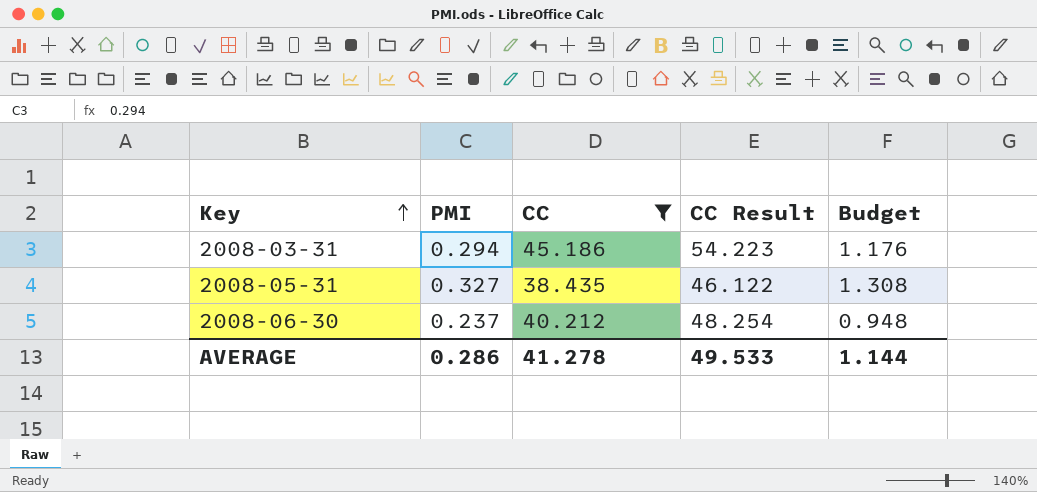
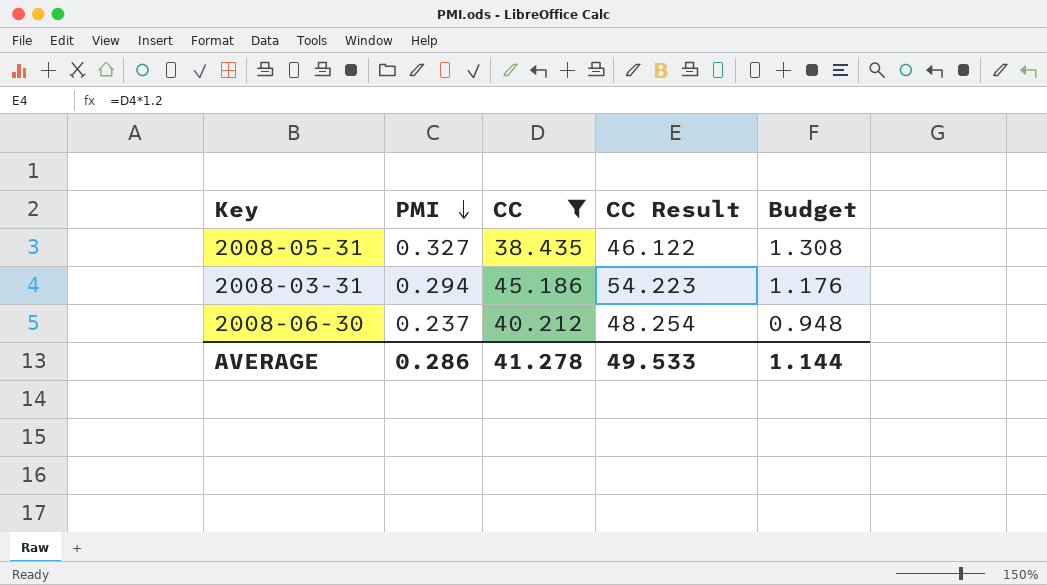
row order: Key ascending -> PMI descending

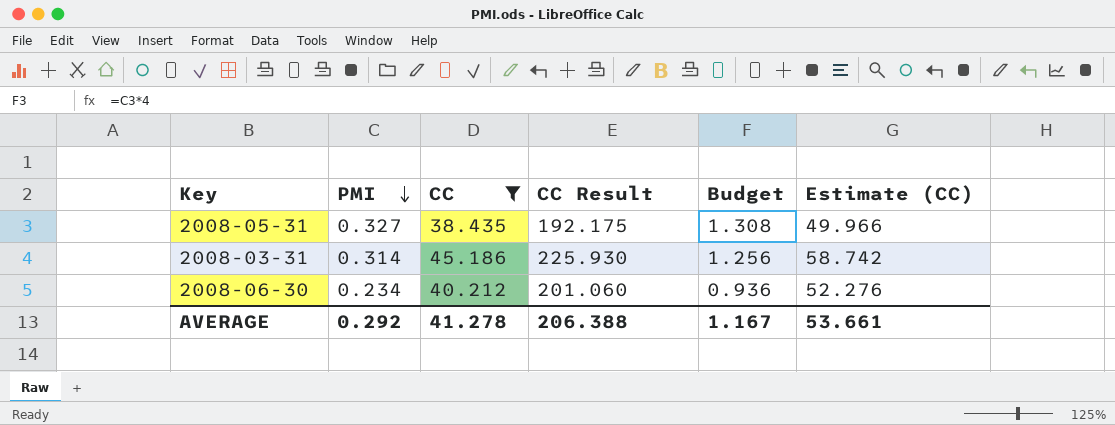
column CC Result | formula: [CC] * 1.2 -> [CC] * 5
column Estimate (CC) | formula: none -> [CC] * 1.3
2008-03-31 | PMI: 0.294 -> 0.314
2008-03-31 | Budget: 1.176 -> 1.256
2008-06-30 | PMI: 0.237 -> 0.234
2008-06-30 | Budget: 0.948 -> 0.936
AVERAGE | PMI: 0.286 -> 0.292
AVERAGE | CC Result: 49.533 -> 206.388
AVERAGE | Budget: 1.144 -> 1.167

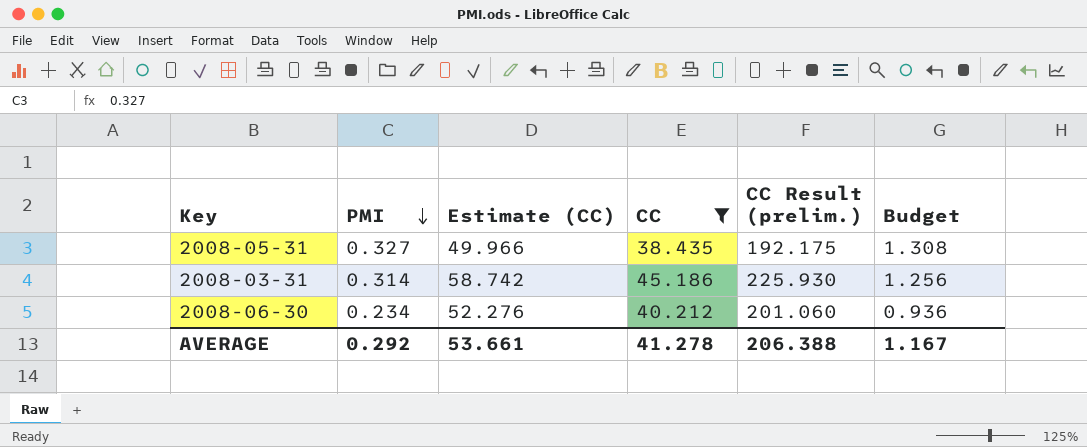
column Estimate (CC) | position: 6 -> 3
column name: CC Result -> CC Result (prelim.)

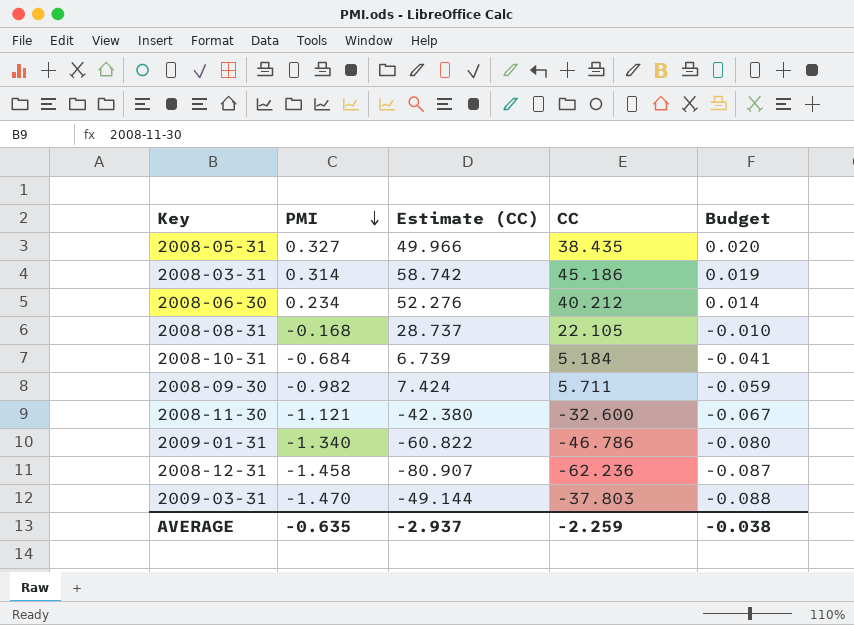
filter: CC >= 38.435 -> none
column CC Result (prelim.) | formula: [CC] * 5 -> none
column Budget | formula: [PMI] * 4 -> [PMI] * 0.06
AVERAGE | PMI: 0.292 -> -0.635
AVERAGE | Estimate (CC): 53.661 -> -2.937
AVERAGE | CC: 41.278 -> -2.259
AVERAGE | Budget: 1.167 -> -0.038

